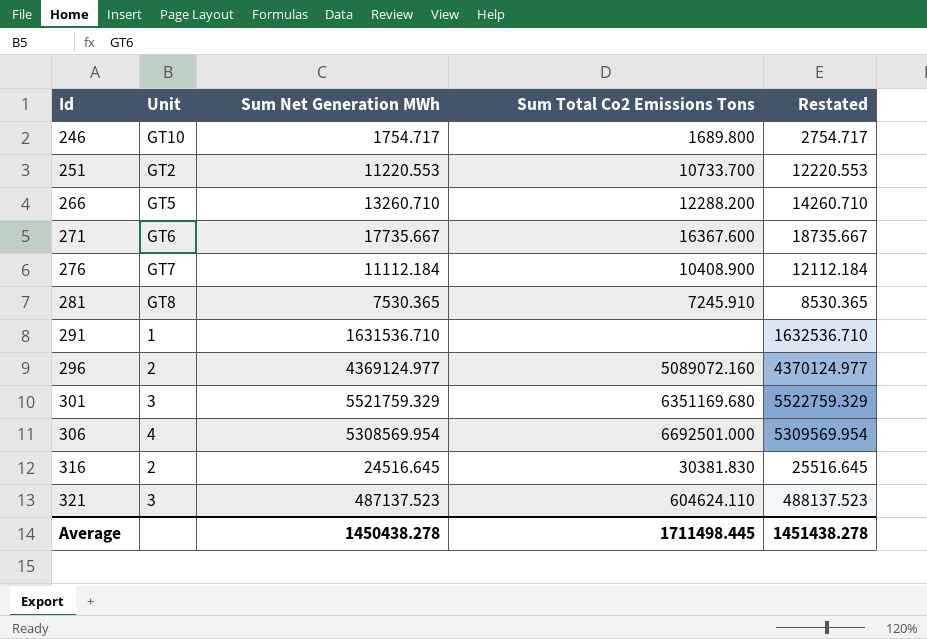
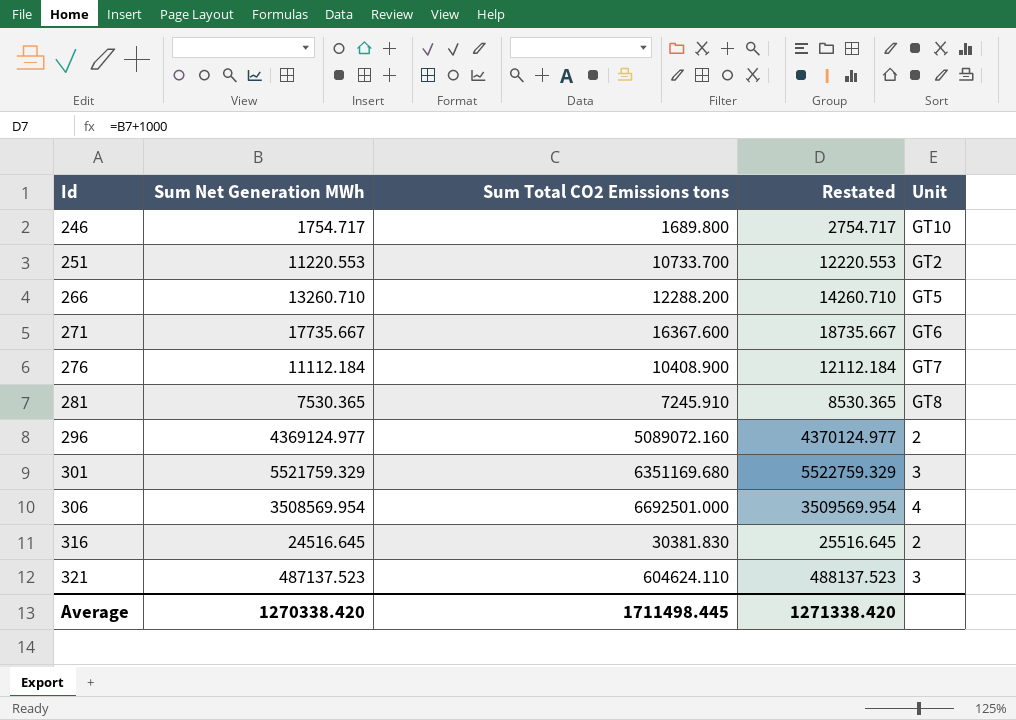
column name: Sum Total Co2 Emissions Tons -> Sum Total CO2 Emissions tons
column Unit | position: 2 -> 5
row 291: 1 | 1631536.710 | none | 1632536.710 -> none
306 | Sum Net Generation MWh: 5308569.954 -> 3508569.954
306 | Restated: 5309569.954 -> 3509569.954
Average | Sum Net Generation MWh: 1450438.278 -> 1270338.420
Average | Restated: 1451438.278 -> 1271338.420

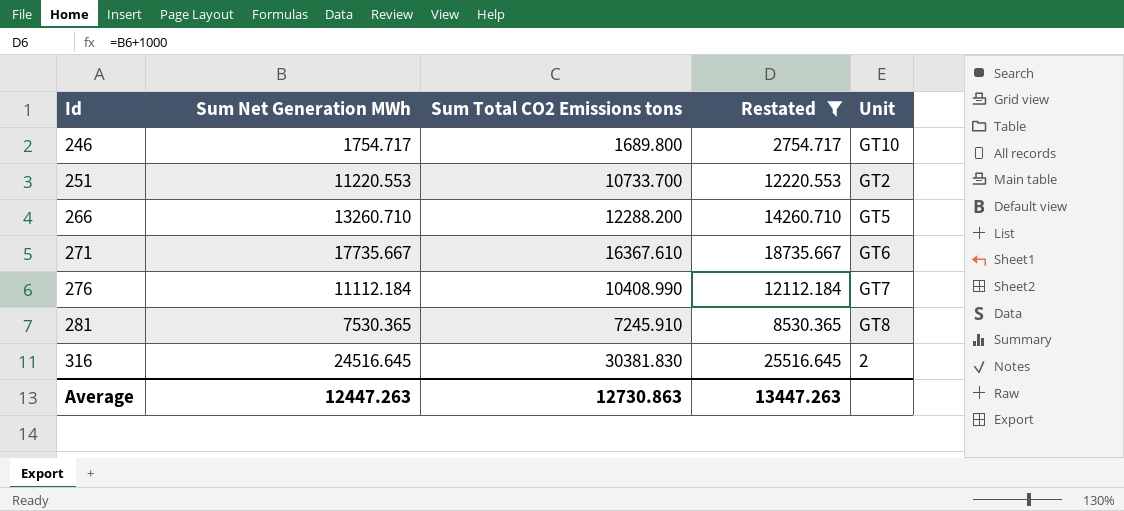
filter: none -> Restated <= 25516.645
271 | Sum Total CO2 Emissions tons: 16367.600 -> 16367.610
276 | Sum Total CO2 Emissions tons: 10408.900 -> 10408.990
Average | Sum Net Generation MWh: 1270338.420 -> 12447.263
Average | Sum Total CO2 Emissions tons: 1711498.445 -> 12730.863
Average | Restated: 1271338.420 -> 13447.263

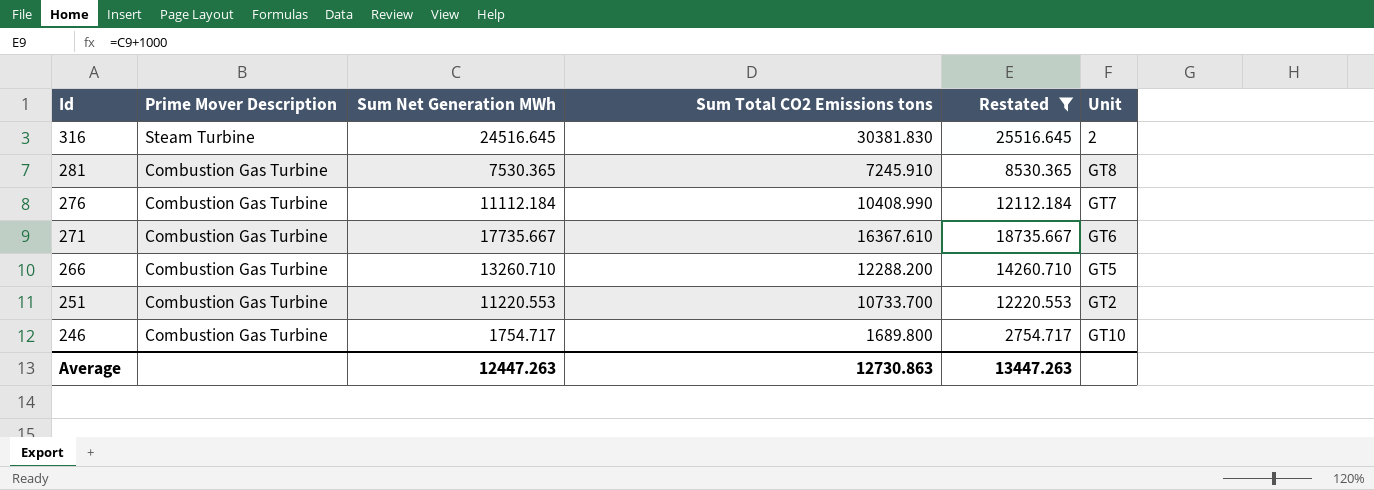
row order: Id ascending -> Id descending
column Prime Mover Description | position: none -> 2

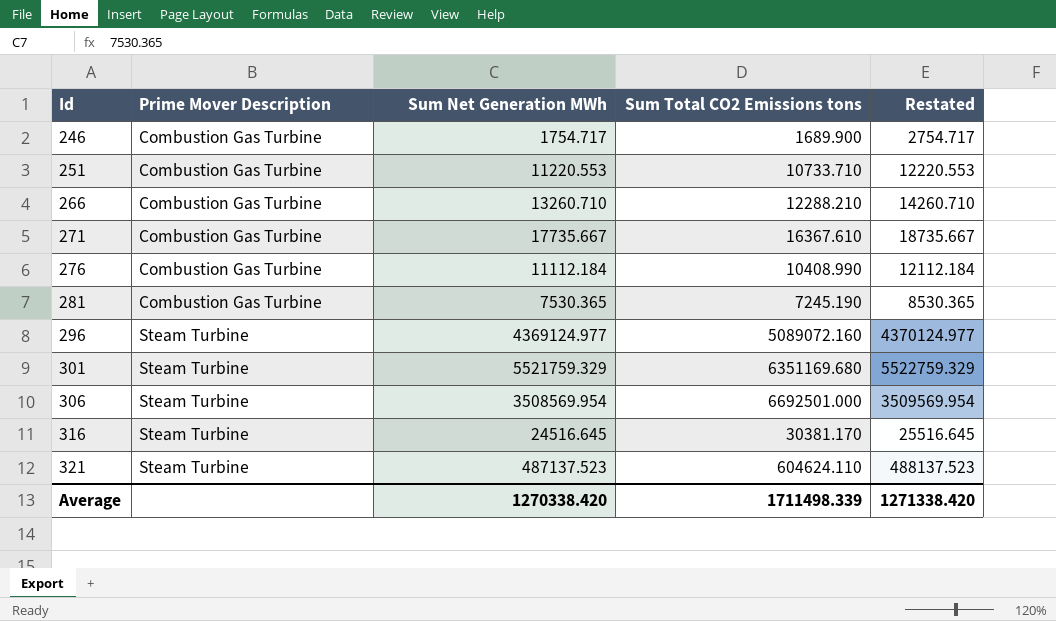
filter: Restated <= 25516.645 -> none
row order: Id descending -> Id ascending
column Unit | position: 6 -> none
246 | Sum Total CO2 Emissions tons: 1689.800 -> 1689.900
251 | Sum Total CO2 Emissions tons: 10733.700 -> 10733.710
266 | Sum Total CO2 Emissions tons: 12288.200 -> 12288.210
281 | Sum Total CO2 Emissions tons: 7245.910 -> 7245.190
316 | Sum Total CO2 Emissions tons: 30381.830 -> 30381.170
Average | Sum Net Generation MWh: 12447.263 -> 1270338.420
Average | Sum Total CO2 Emissions tons: 12730.863 -> 1711498.339
Average | Restated: 13447.263 -> 1271338.420

